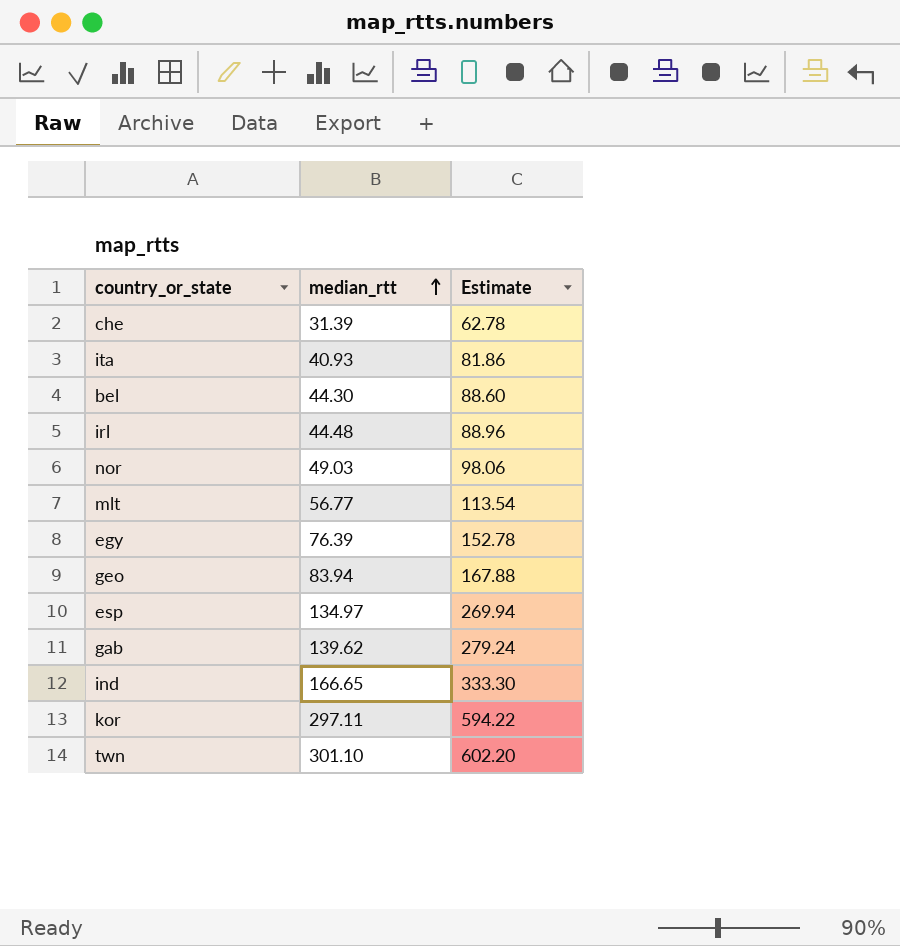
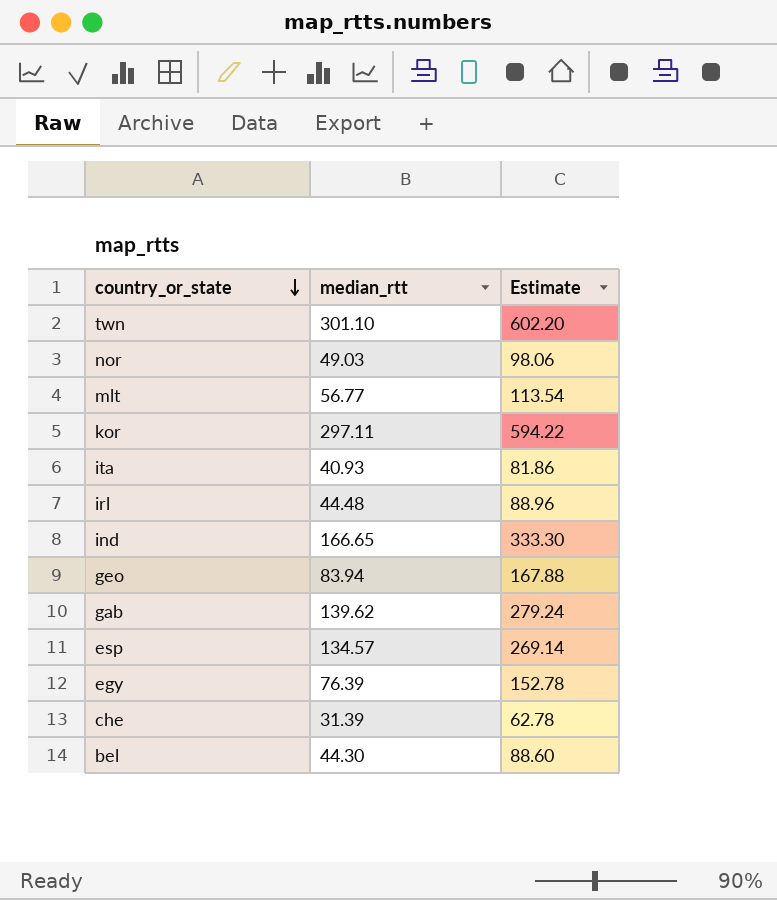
row order: median_rtt ascending -> country_or_state descending
esp | median_rtt: 134.97 -> 134.57
esp | Estimate: 269.94 -> 269.14

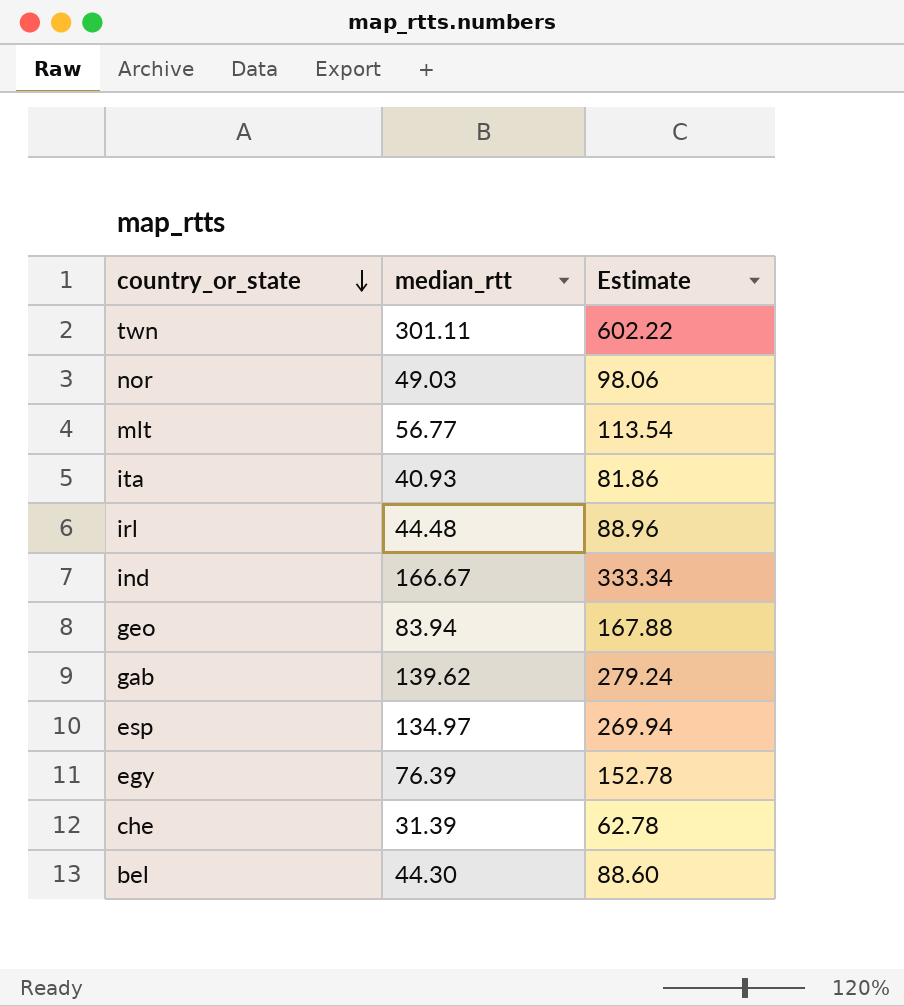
row kor: 297.11 | 594.22 -> none
twn | median_rtt: 301.10 -> 301.11
twn | Estimate: 602.20 -> 602.22
ind | median_rtt: 166.65 -> 166.67
ind | Estimate: 333.30 -> 333.34
esp | median_rtt: 134.57 -> 134.97
esp | Estimate: 269.14 -> 269.94

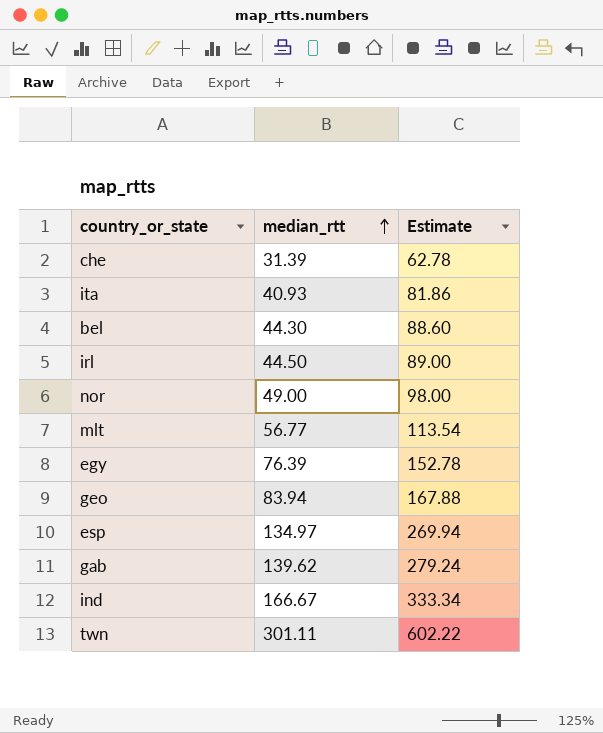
row order: country_or_state descending -> median_rtt ascending
irl | median_rtt: 44.48 -> 44.50
irl | Estimate: 88.96 -> 89.00
nor | median_rtt: 49.03 -> 49.00
nor | Estimate: 98.06 -> 98.00

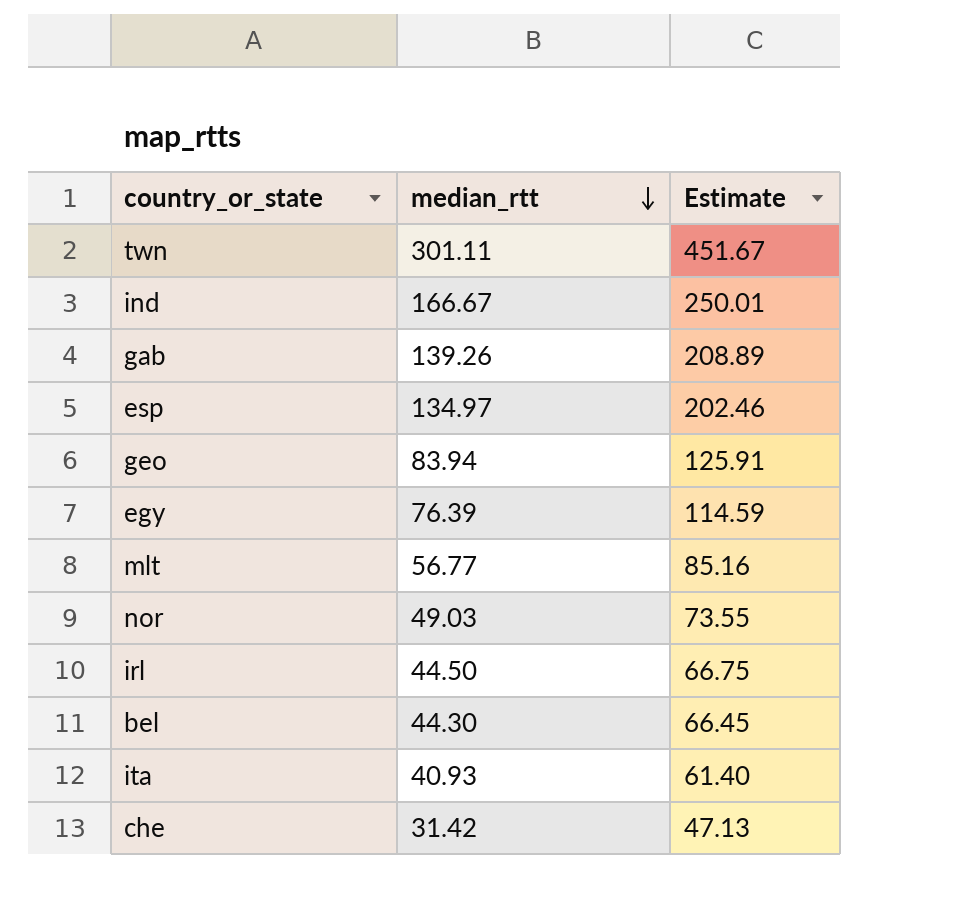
row order: median_rtt ascending -> median_rtt descending
column Estimate | formula: [median_rtt] * 2 -> [median_rtt] * 1.5
gab | median_rtt: 139.62 -> 139.26
nor | median_rtt: 49.00 -> 49.03
che | median_rtt: 31.39 -> 31.42

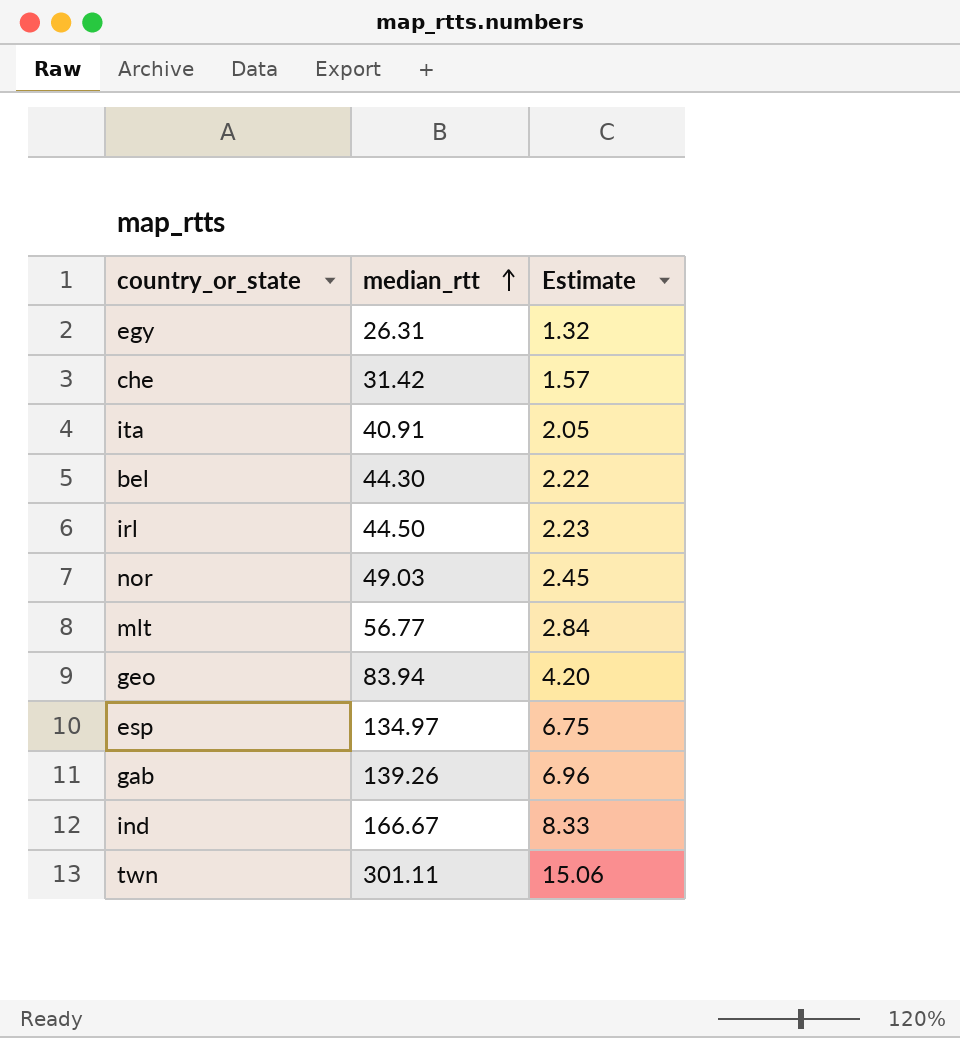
row order: median_rtt descending -> median_rtt ascending
column Estimate | formula: [median_rtt] * 1.5 -> [median_rtt] * 0.05
egy | median_rtt: 76.39 -> 26.31
ita | median_rtt: 40.93 -> 40.91

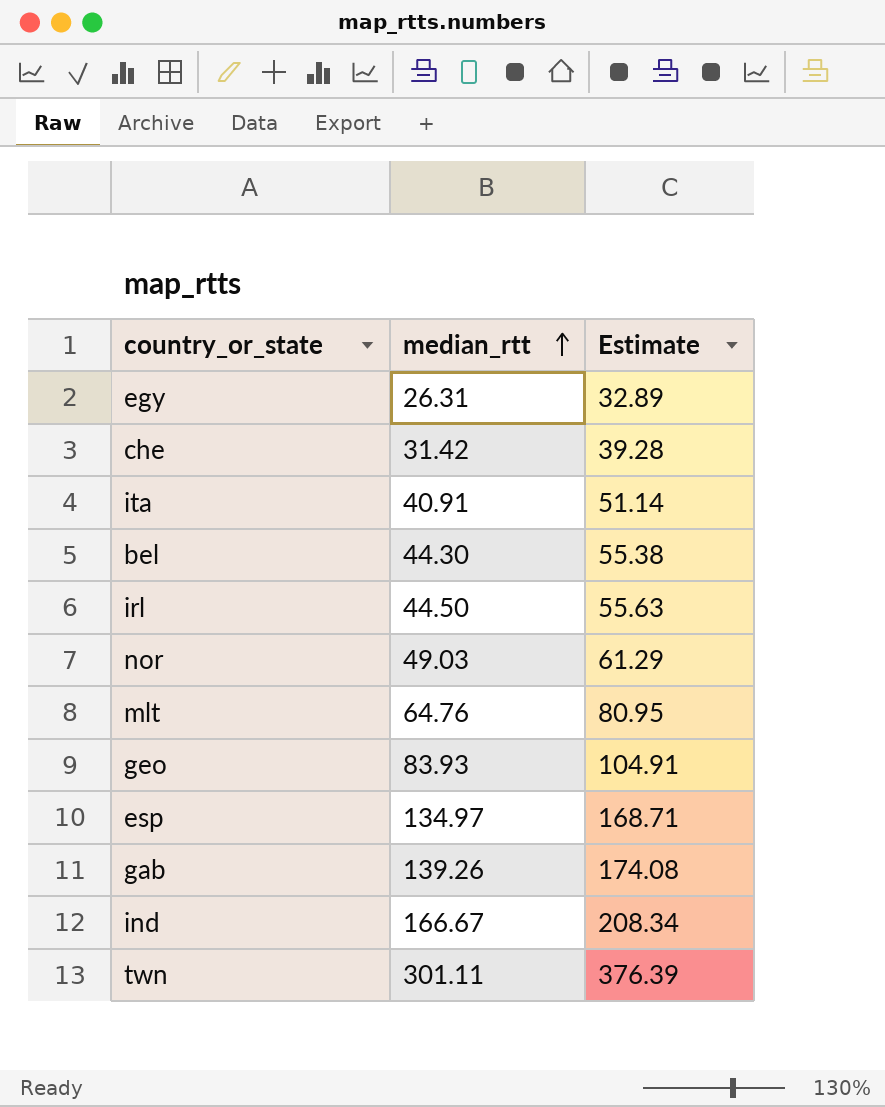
column Estimate | formula: [median_rtt] * 0.05 -> [median_rtt] * 1.25
mlt | median_rtt: 56.77 -> 64.76
geo | median_rtt: 83.94 -> 83.93

